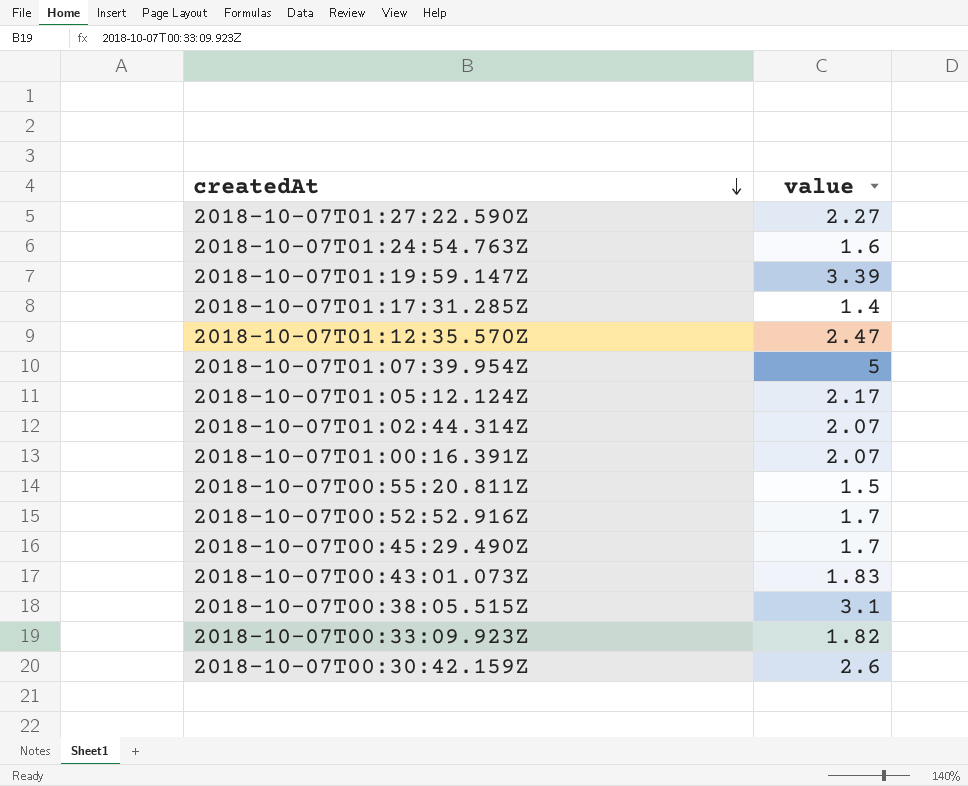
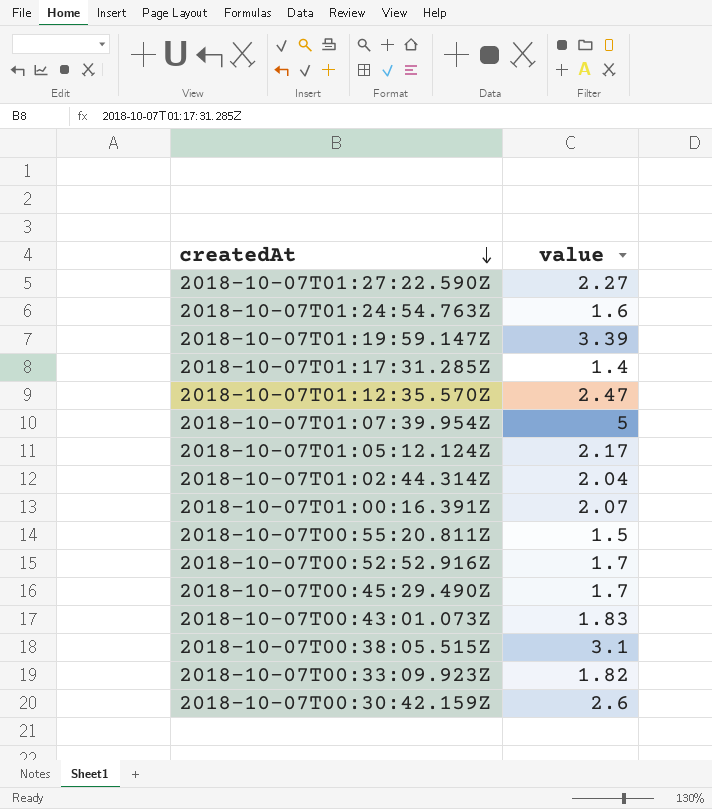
2018-10-07T01:02:44.314Z | value: 2.07 -> 2.04

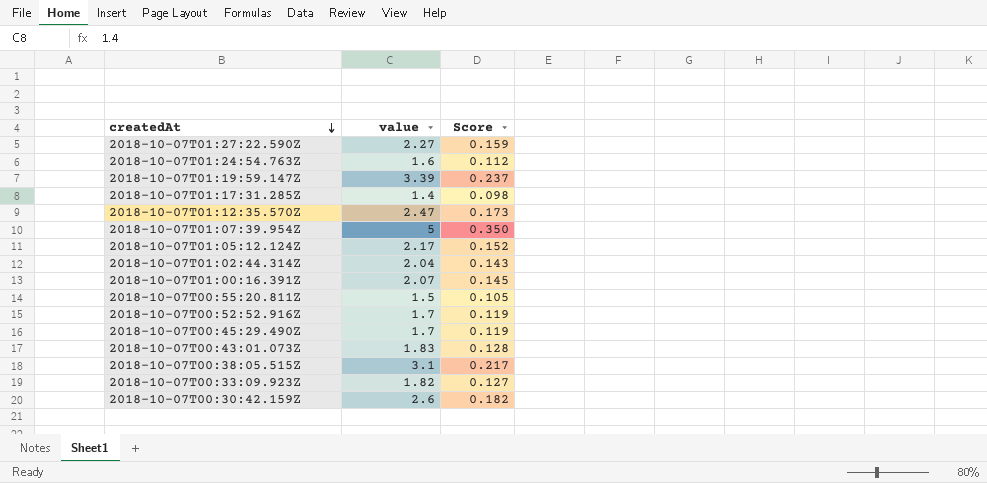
column Score | formula: none -> [value] * 0.07

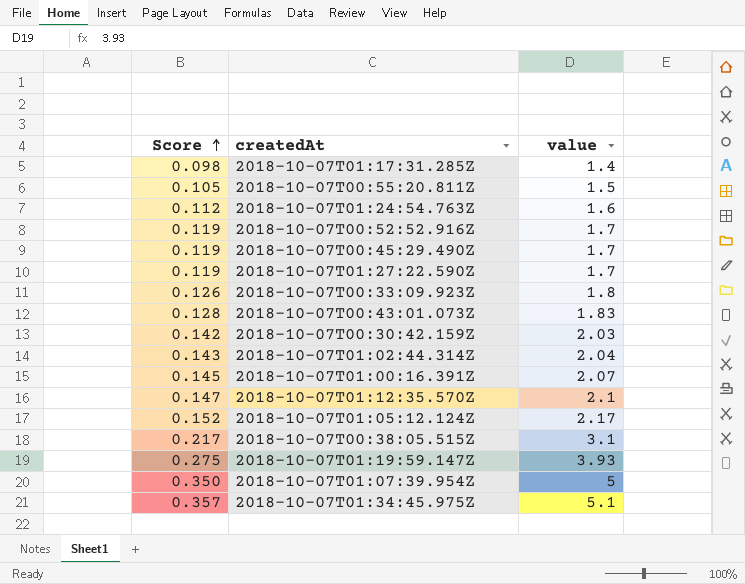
row order: createdAt descending -> Score ascending
column Score | position: 3 -> 1
2018-10-07T01:27:22.590Z | Score: 0.159 -> 0.119
2018-10-07T01:27:22.590Z | value: 2.27 -> 1.7
2018-10-07T00:33:09.923Z | Score: 0.127 -> 0.126
2018-10-07T00:33:09.923Z | value: 1.82 -> 1.8
2018-10-07T00:30:42.159Z | Score: 0.182 -> 0.142
2018-10-07T00:30:42.159Z | value: 2.6 -> 2.03
2018-10-07T01:12:35.570Z | Score: 0.173 -> 0.147
2018-10-07T01:12:35.570Z | value: 2.47 -> 2.1
2018-10-07T01:19:59.147Z | Score: 0.237 -> 0.275
2018-10-07T01:19:59.147Z | value: 3.39 -> 3.93
row 2018-10-07T01:34:45.975Z: none -> 0.357 | 5.1

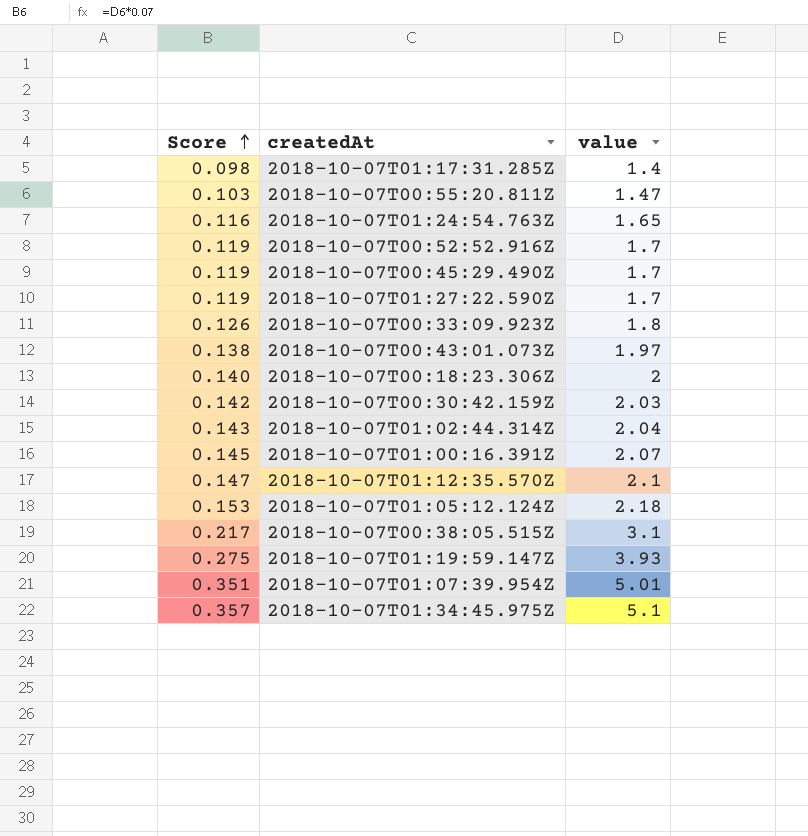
2018-10-07T00:55:20.811Z | Score: 0.105 -> 0.103
2018-10-07T00:55:20.811Z | value: 1.5 -> 1.47
2018-10-07T01:24:54.763Z | Score: 0.112 -> 0.116
2018-10-07T01:24:54.763Z | value: 1.6 -> 1.65
2018-10-07T00:43:01.073Z | Score: 0.128 -> 0.138
2018-10-07T00:43:01.073Z | value: 1.83 -> 1.97
row 2018-10-07T00:18:23.306Z: none -> 0.140 | 2
2018-10-07T01:05:12.124Z | Score: 0.152 -> 0.153
2018-10-07T01:05:12.124Z | value: 2.17 -> 2.18
2018-10-07T01:07:39.954Z | Score: 0.350 -> 0.351
2018-10-07T01:07:39.954Z | value: 5 -> 5.01

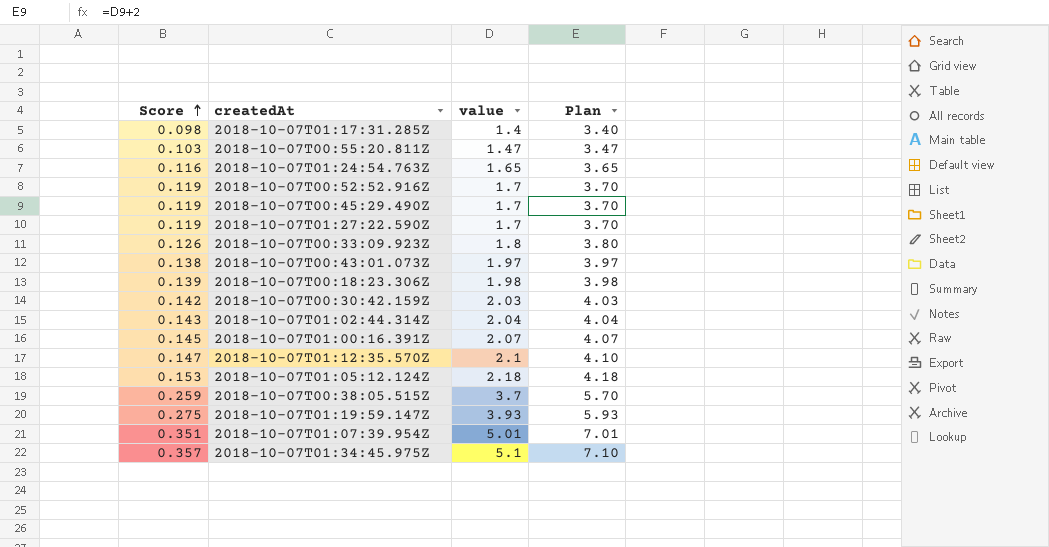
column Plan | formula: none -> [value] + 2
2018-10-07T00:18:23.306Z | Score: 0.140 -> 0.139
2018-10-07T00:18:23.306Z | value: 2 -> 1.98
2018-10-07T00:38:05.515Z | Score: 0.217 -> 0.259
2018-10-07T00:38:05.515Z | value: 3.1 -> 3.7

